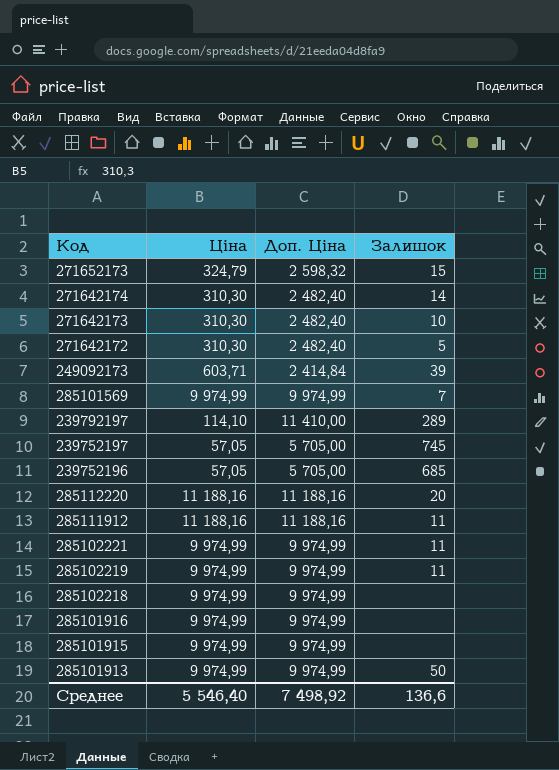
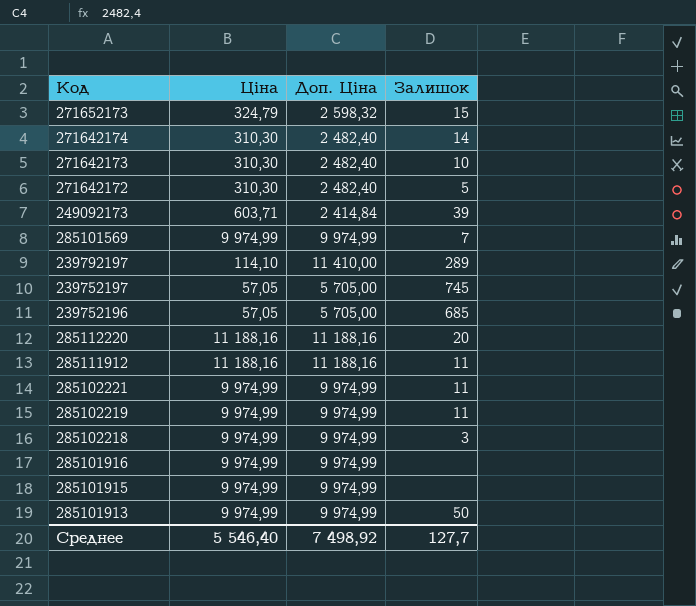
285102218 | Залишок: none -> 3
Среднее | Залишок: 136,6 -> 127,7

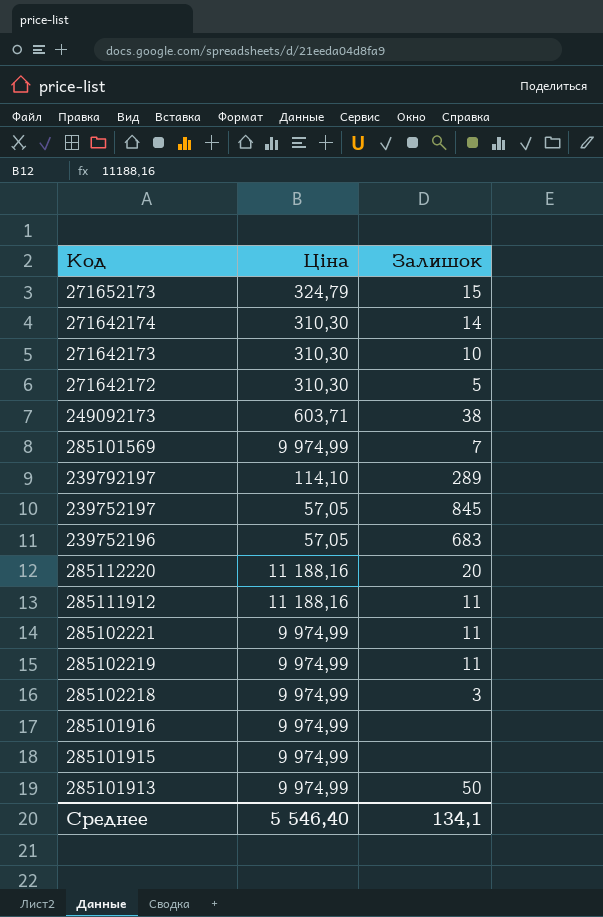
column Доп. Ціна | position: 3 -> none
249092173 | Залишок: 39 -> 38
239752197 | Залишок: 745 -> 845
239752196 | Залишок: 685 -> 683
Среднее | Залишок: 127,7 -> 134,1

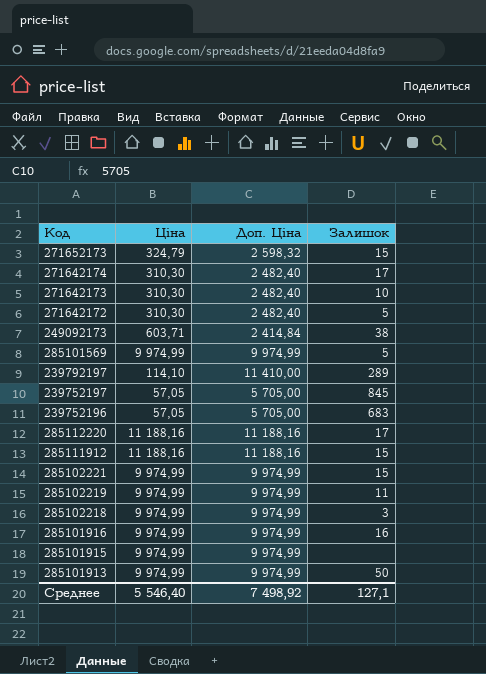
column Доп. Ціна | position: none -> 3
271642174 | Залишок: 14 -> 17
285101569 | Залишок: 7 -> 5
285112220 | Залишок: 20 -> 17
285111912 | Залишок: 11 -> 15
285102221 | Залишок: 11 -> 15
285101916 | Залишок: none -> 16
Среднее | Залишок: 134,1 -> 127,1

